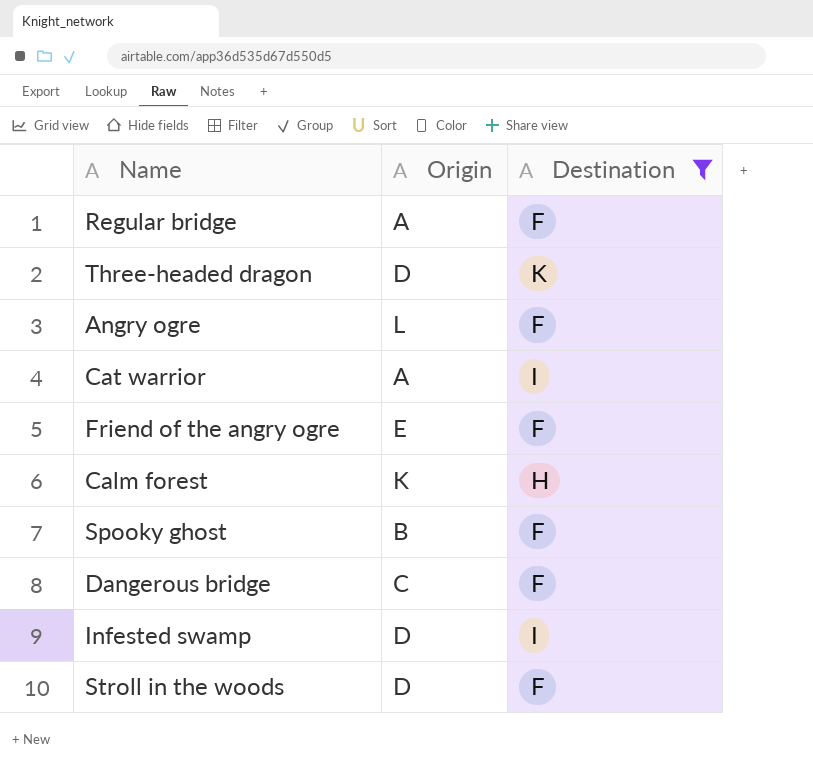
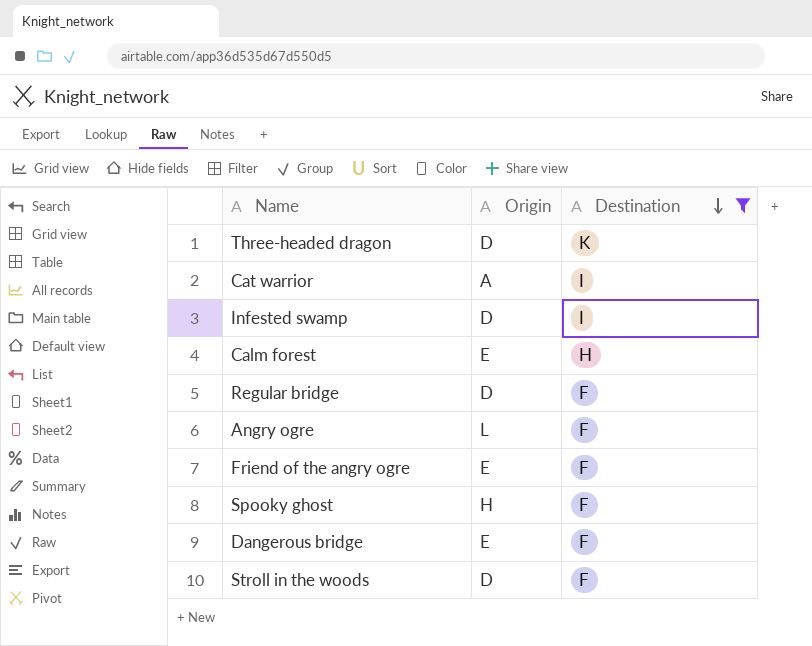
row order: none -> Destination descending
Calm forest | Origin: K -> E
Regular bridge | Origin: A -> D
Spooky ghost | Origin: B -> H
Dangerous bridge | Origin: C -> E

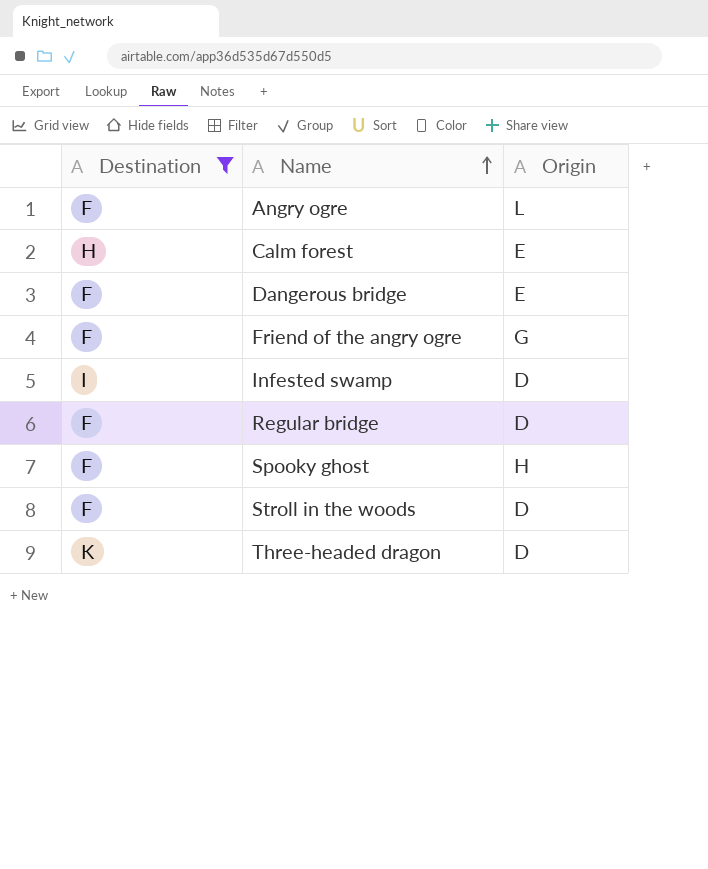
row order: Destination descending -> Name ascending
column Destination | position: 3 -> 1
row Cat warrior: A | I -> none
Friend of the angry ogre | Origin: E -> G

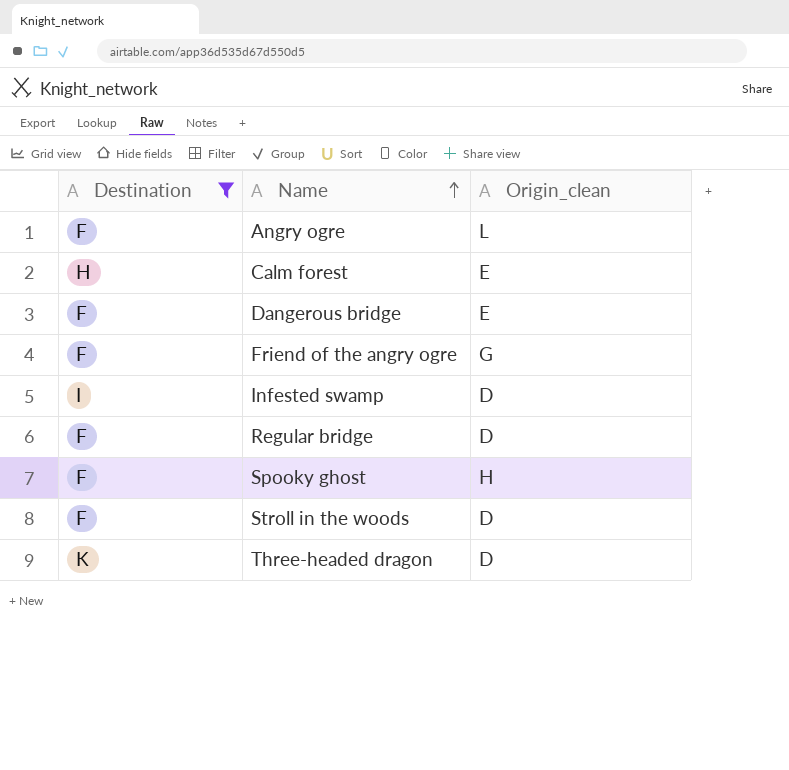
column name: Origin -> Origin_clean

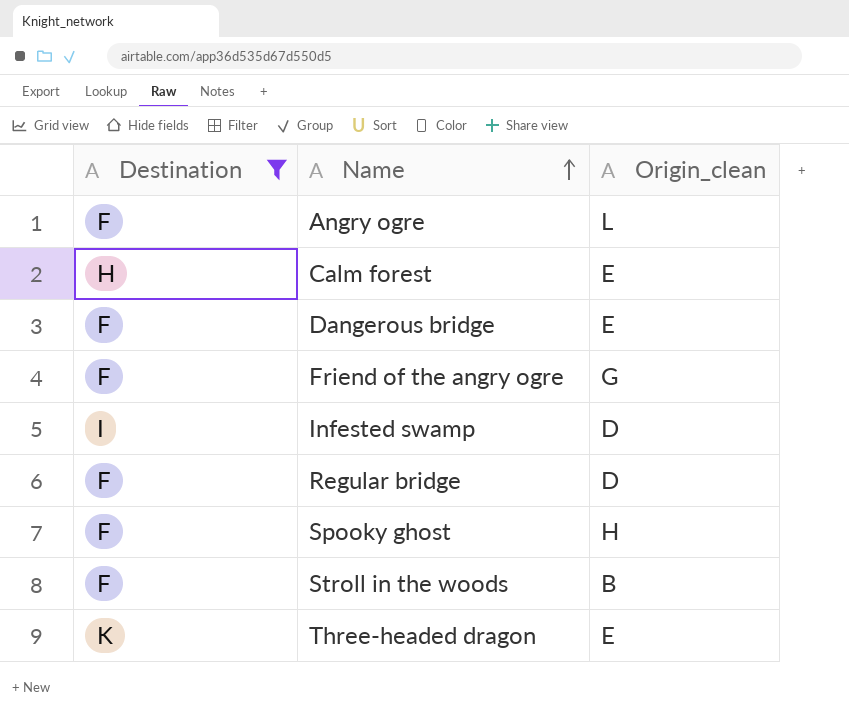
Stroll in the woods | Origin_clean: D -> B
Three-headed dragon | Origin_clean: D -> E

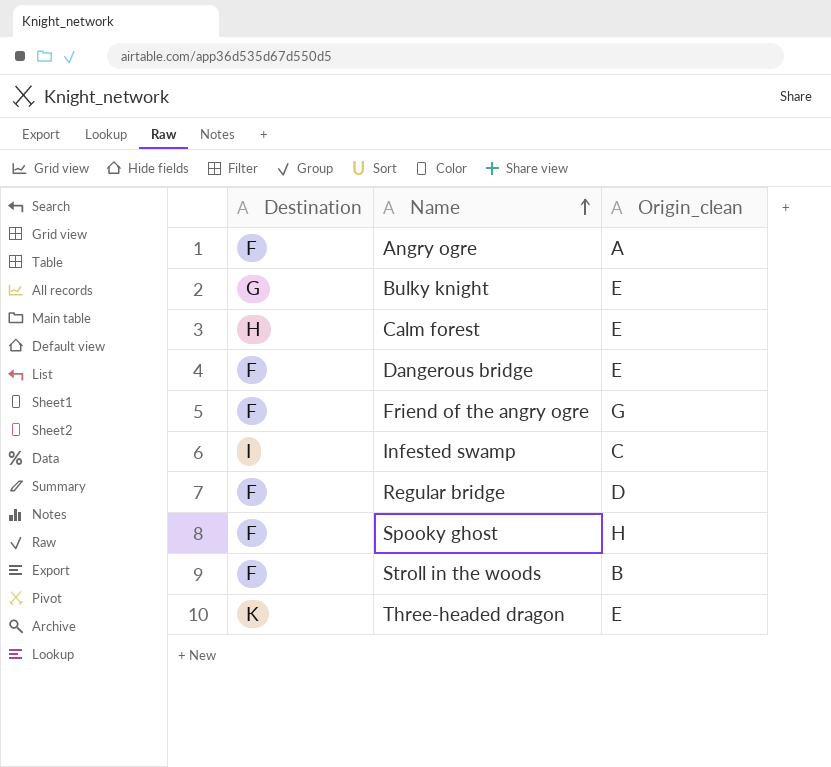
filter: Destination != G -> none
Angry ogre | Origin_clean: L -> A
Infested swamp | Origin_clean: D -> C

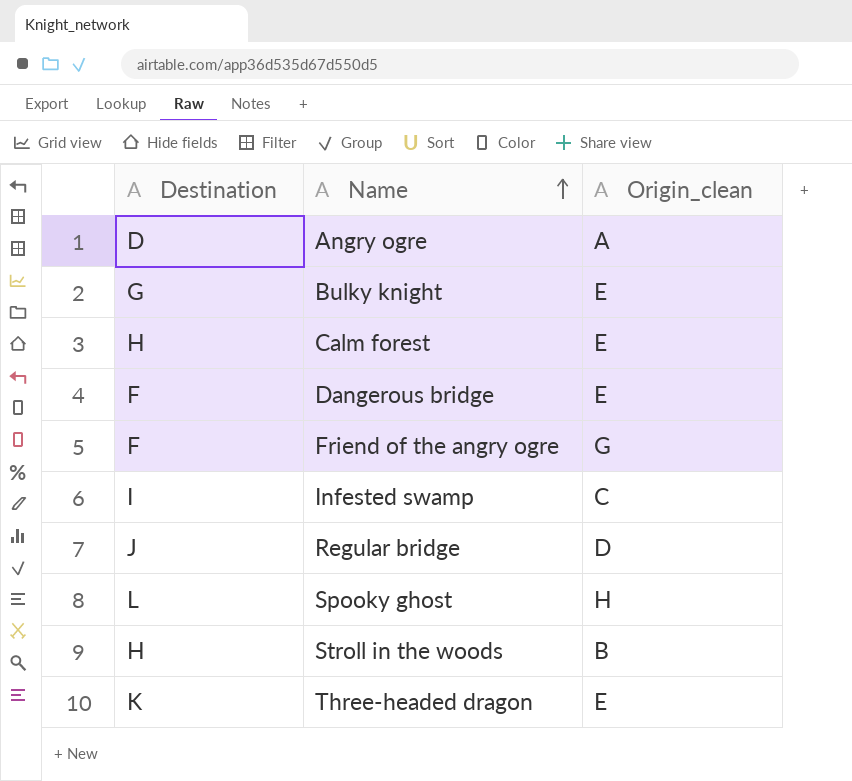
Angry ogre | Destination: F -> D
Regular bridge | Destination: F -> J
Spooky ghost | Destination: F -> L
Stroll in the woods | Destination: F -> H

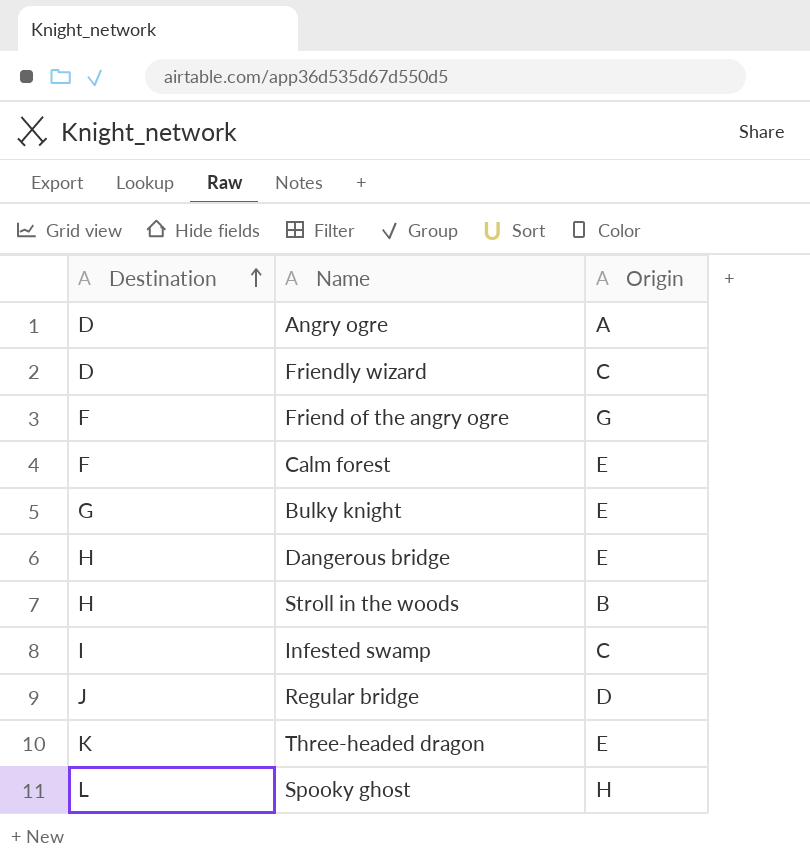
row order: Name ascending -> Destination ascending
column name: Origin_clean -> Origin
row Friendly wizard: none -> D | C
Calm forest | Destination: H -> F
Dangerous bridge | Destination: F -> H

